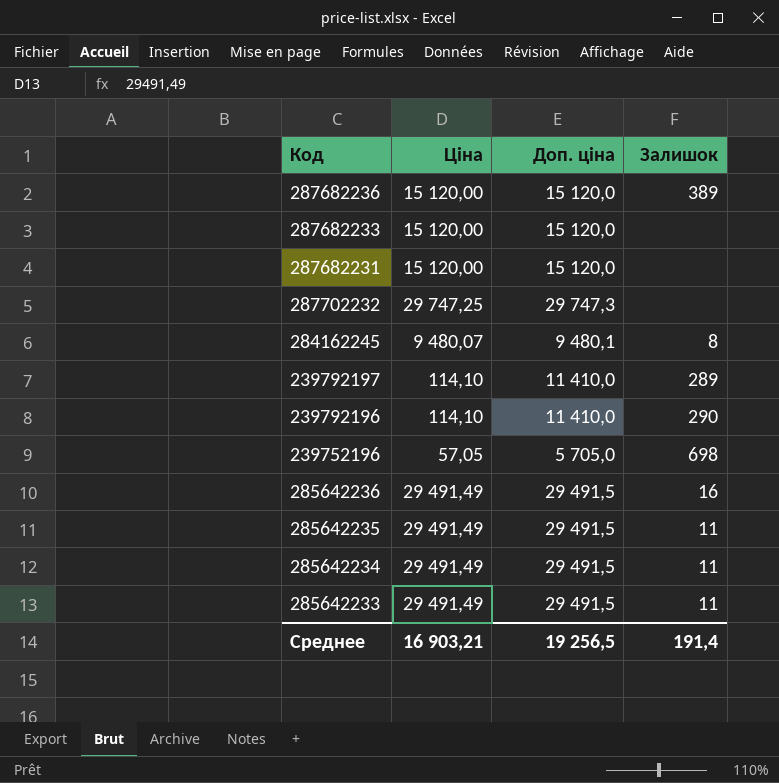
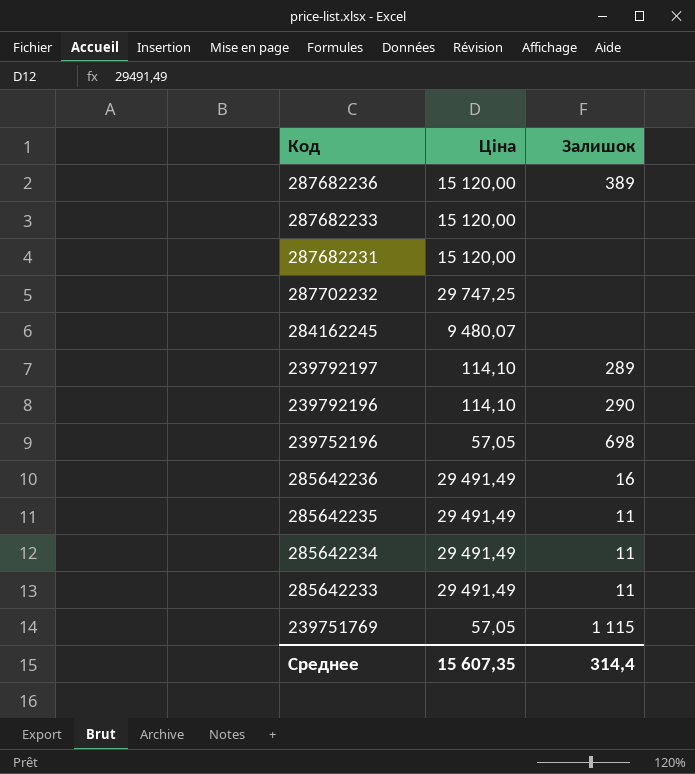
column Доп. ціна | position: 3 -> none
284162245 | Залишок: 8 -> none
row 239751769: none -> 57,05 | 1 115
Среднее | Ціна: 16 903,21 -> 15 607,35
Среднее | Залишок: 191,4 -> 314,4

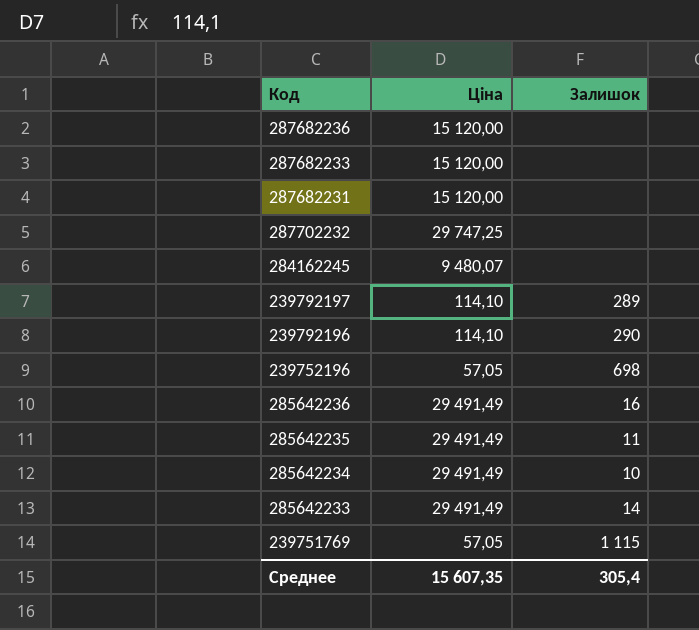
287682236 | Залишок: 389 -> none
285642234 | Залишок: 11 -> 10
285642233 | Залишок: 11 -> 14
Среднее | Залишок: 314,4 -> 305,4

